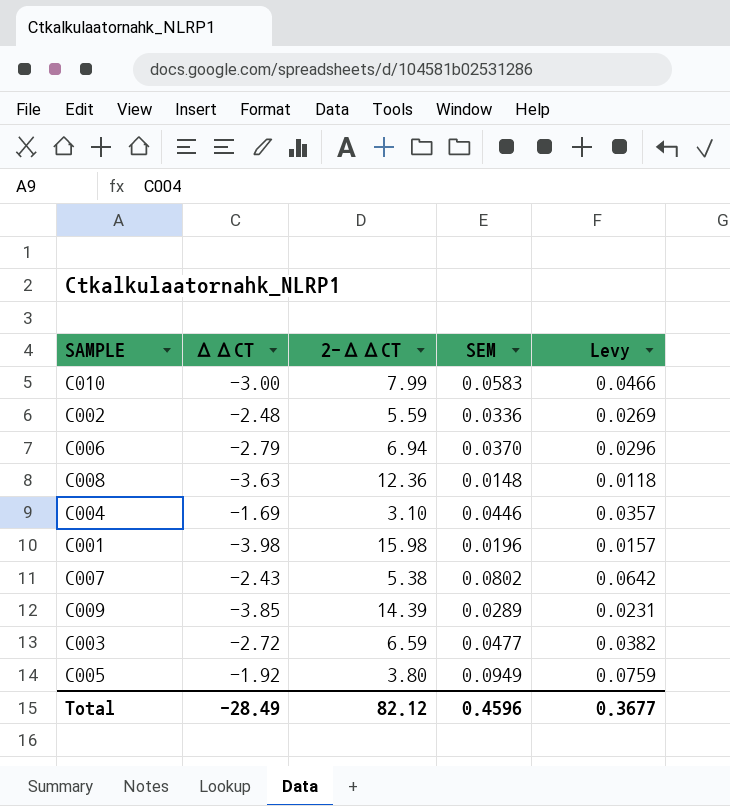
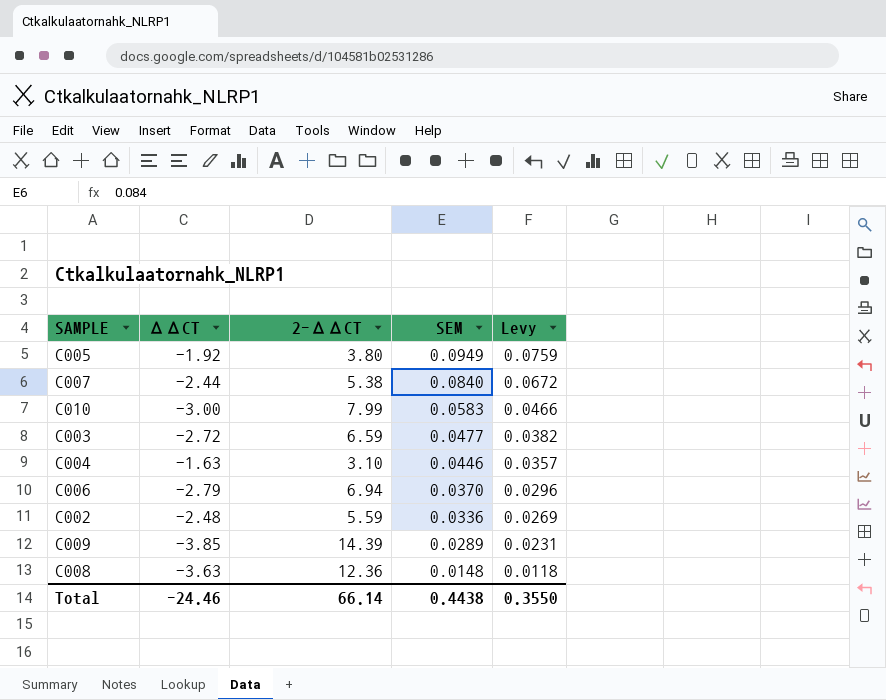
row order: none -> SEM descending
row C001: -3.98 | 15.98 | 0.0196 | 0.0157 -> none
C007 | ΔΔCT: -2.43 -> -2.44
C007 | SEM: 0.0802 -> 0.0840
C007 | Levy: 0.0642 -> 0.0672
C004 | ΔΔCT: -1.69 -> -1.63
Total | ΔΔCT: -28.49 -> -24.46
Total | 2-ΔΔCT: 82.12 -> 66.14
Total | SEM: 0.4596 -> 0.4438
Total | Levy: 0.3677 -> 0.3550

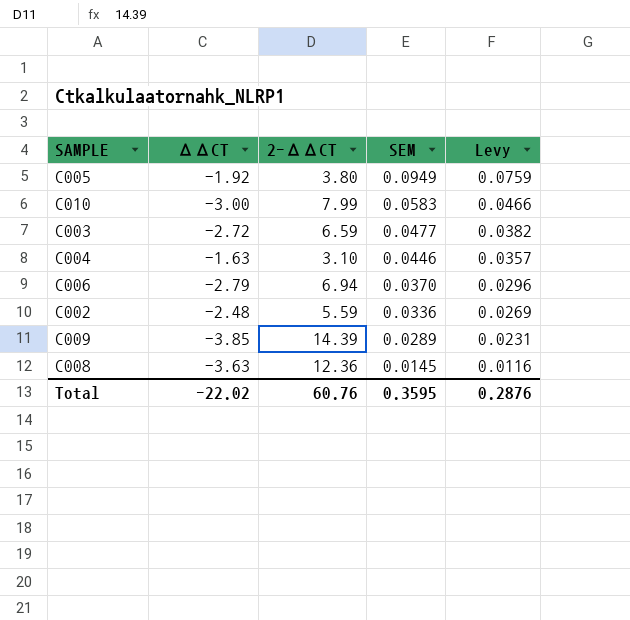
row C007: -2.44 | 5.38 | 0.0840 | 0.0672 -> none
C008 | SEM: 0.0148 -> 0.0145
C008 | Levy: 0.0118 -> 0.0116
Total | ΔΔCT: -24.46 -> -22.02
Total | 2-ΔΔCT: 66.14 -> 60.76
Total | SEM: 0.4438 -> 0.3595
Total | Levy: 0.3550 -> 0.2876

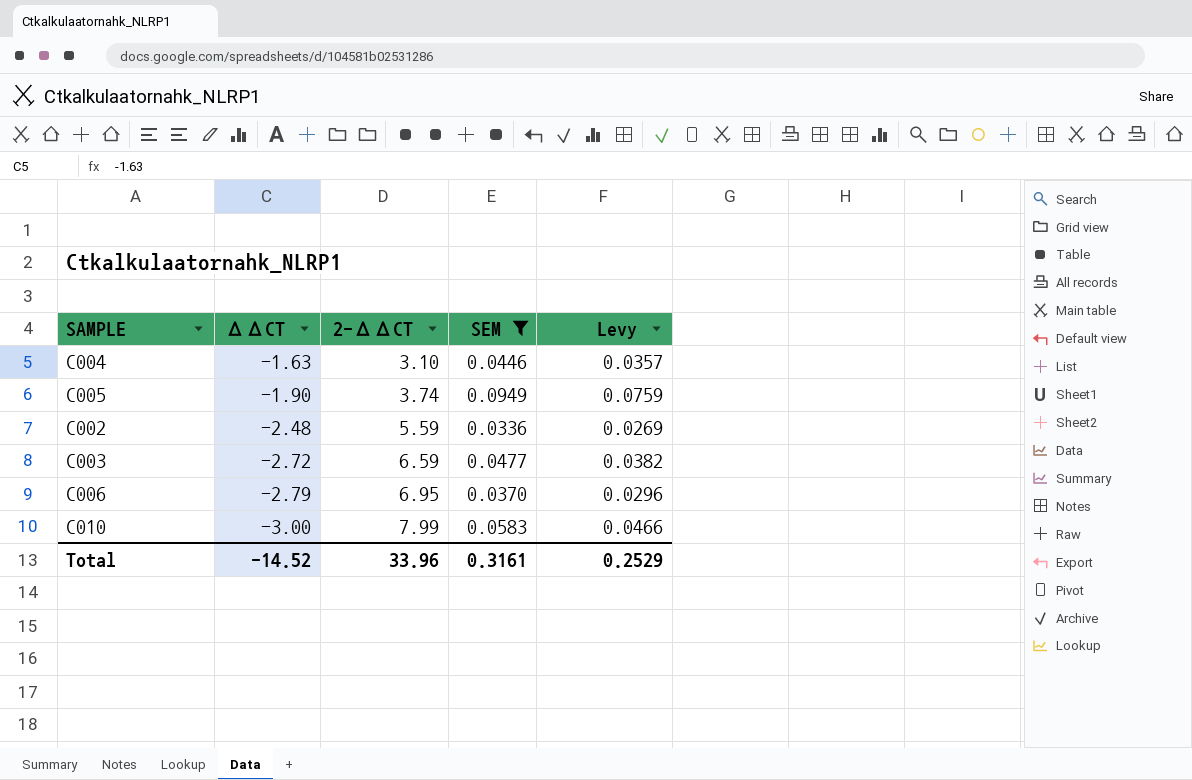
filter: none -> SEM >= 0.0336
row order: SEM descending -> ΔΔCT descending
C005 | ΔΔCT: -1.92 -> -1.90
C005 | 2-ΔΔCT: 3.80 -> 3.74
C006 | 2-ΔΔCT: 6.94 -> 6.95
Total | ΔΔCT: -22.02 -> -14.52
Total | 2-ΔΔCT: 60.76 -> 33.96
Total | SEM: 0.3595 -> 0.3161
Total | Levy: 0.2876 -> 0.2529

